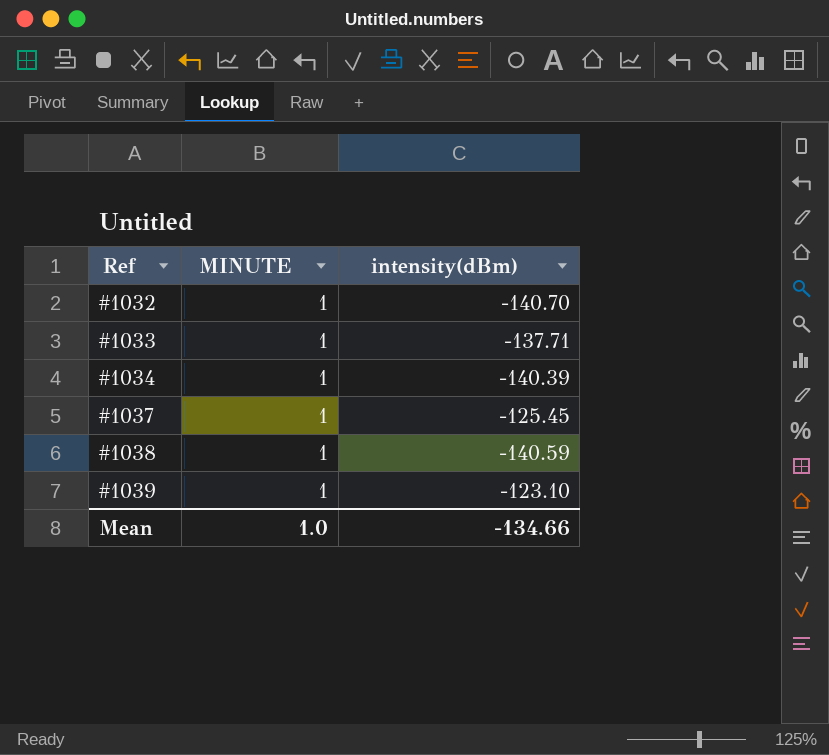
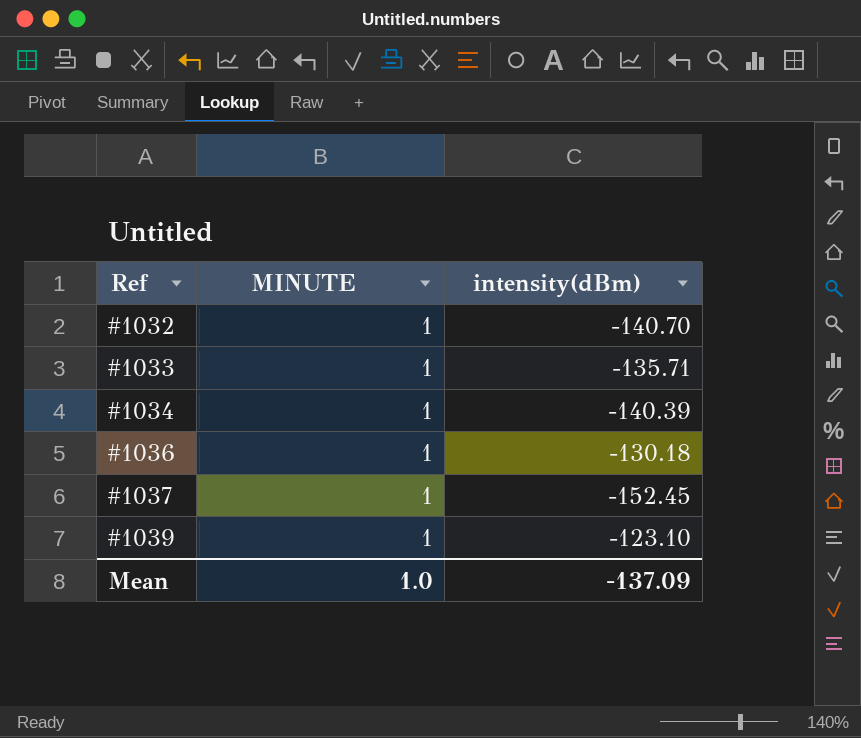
row #1038: 1 | -140.59 -> none
#1033 | intensity(dBm): -137.71 -> -135.71
row #1036: none -> 1 | -130.18
#1037 | intensity(dBm): -125.45 -> -152.45
Mean | intensity(dBm): -134.66 -> -137.09

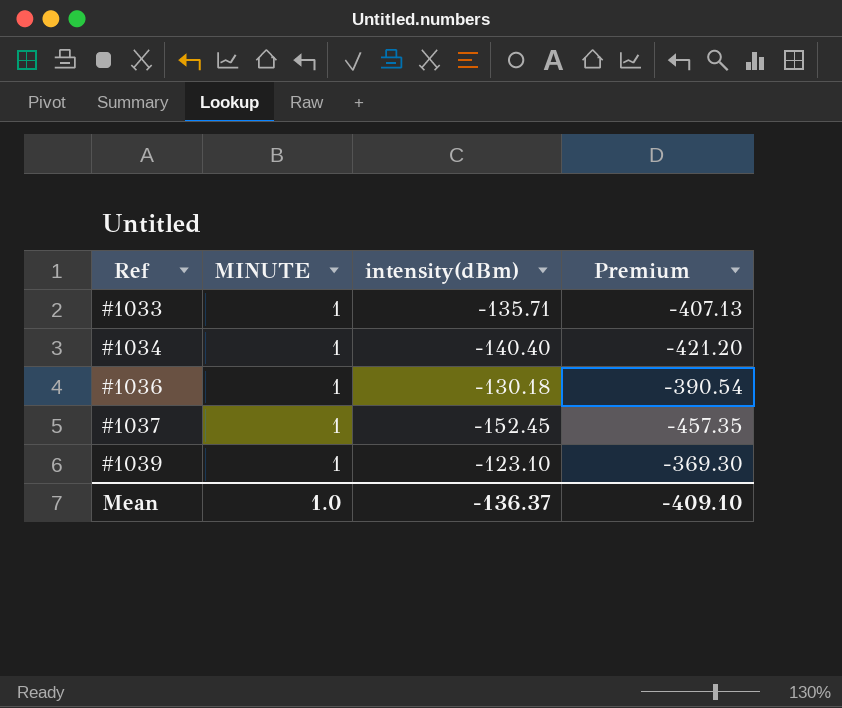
column Premium | formula: none -> [intensity(dBm)] * 3
row #1032: 1 | -140.70 -> none
#1034 | intensity(dBm): -140.39 -> -140.40
Mean | intensity(dBm): -137.09 -> -136.37

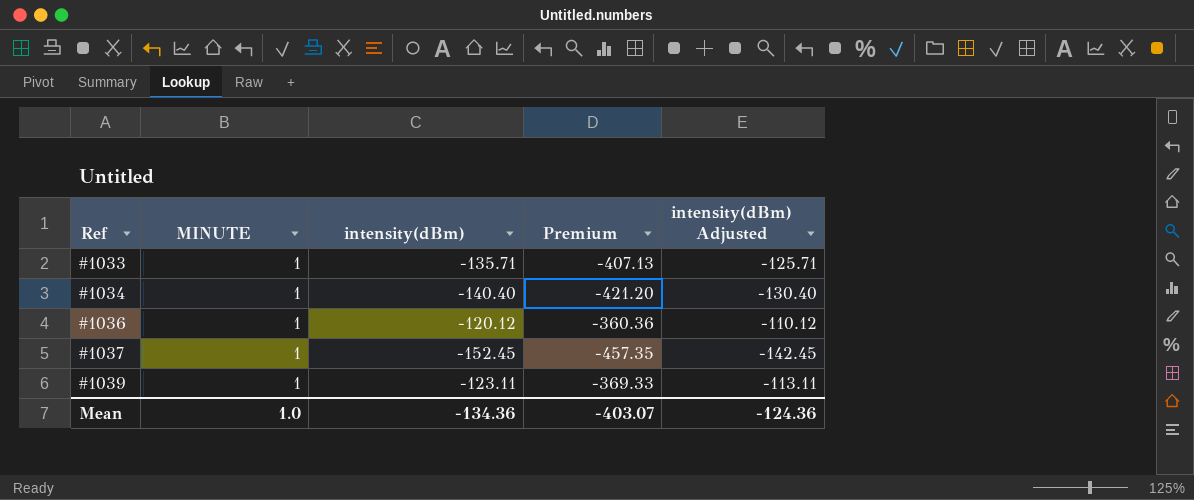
column intensity(dBm) Adjusted | formula: none -> [intensity(dBm)] + 10
#1036 | intensity(dBm): -130.18 -> -120.12
#1036 | Premium: -390.54 -> -360.36
#1039 | intensity(dBm): -123.10 -> -123.11
#1039 | Premium: -369.30 -> -369.33
Mean | intensity(dBm): -136.37 -> -134.36
Mean | Premium: -409.10 -> -403.07

